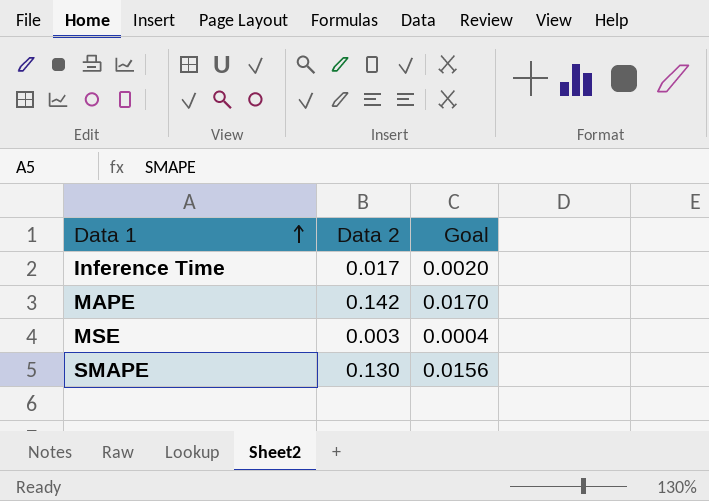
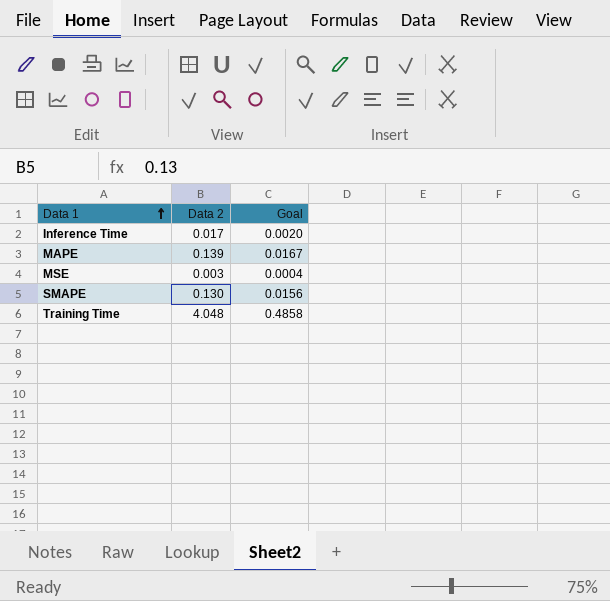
MAPE | Data 2: 0.142 -> 0.139
MAPE | Goal: 0.0170 -> 0.0167
row Training Time: none -> 4.048 | 0.4858

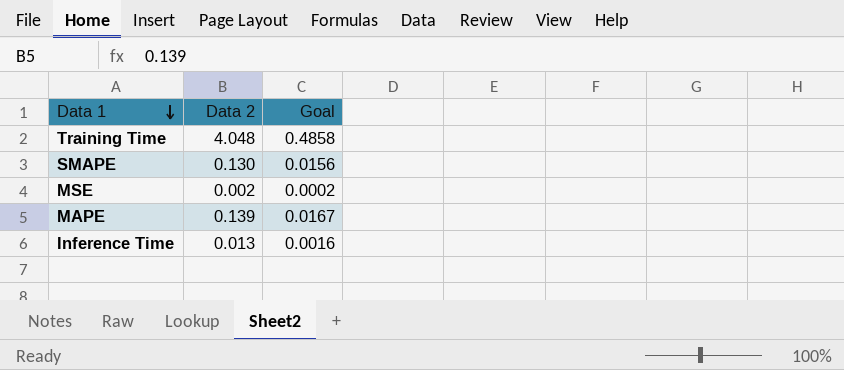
row order: Data 1 ascending -> Data 1 descending
MSE | Data 2: 0.003 -> 0.002
MSE | Goal: 0.0004 -> 0.0002
Inference Time | Data 2: 0.017 -> 0.013
Inference Time | Goal: 0.0020 -> 0.0016

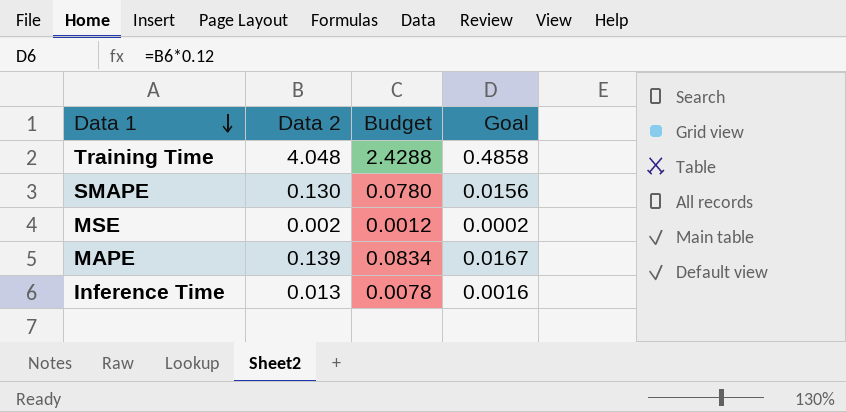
column Budget | formula: none -> [Data 2] * 0.6

